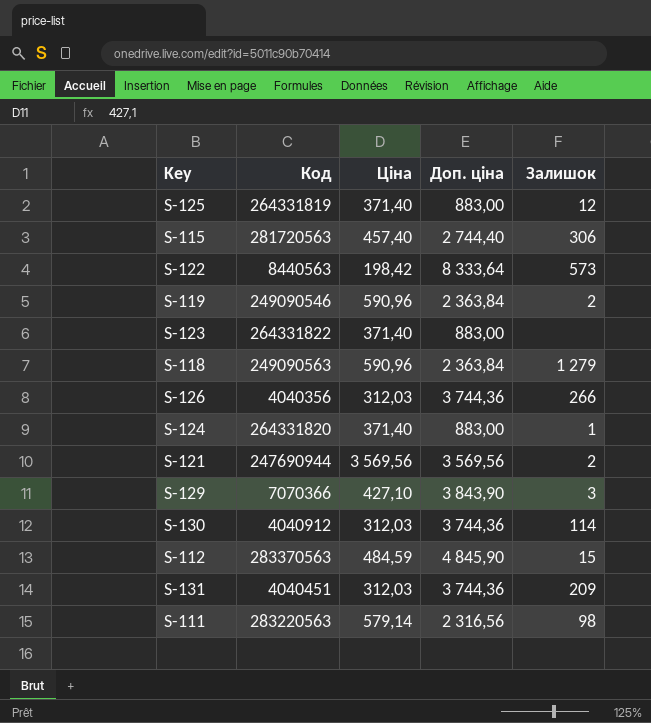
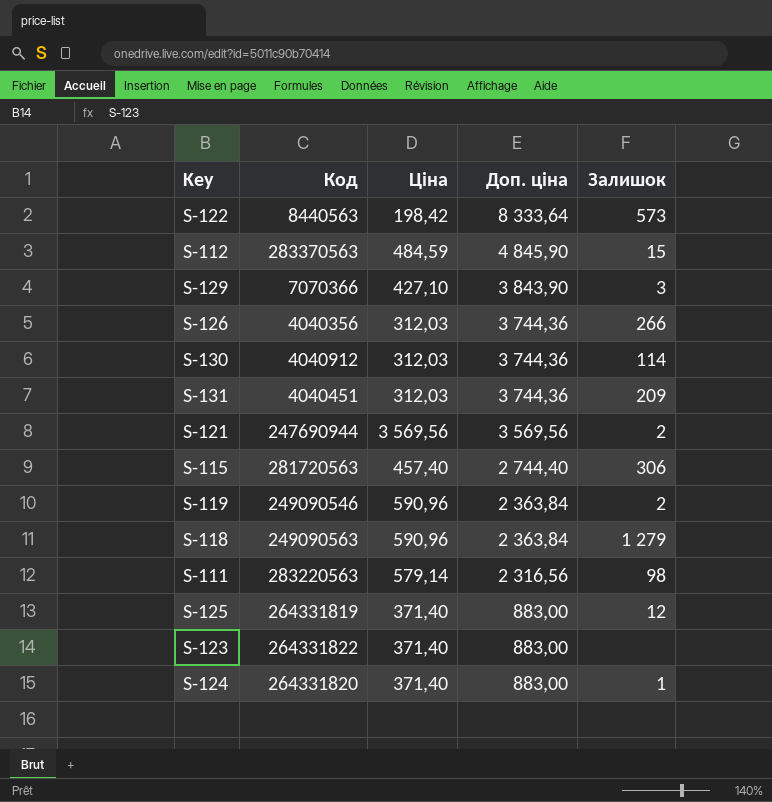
row order: none -> Доп. ціна descending

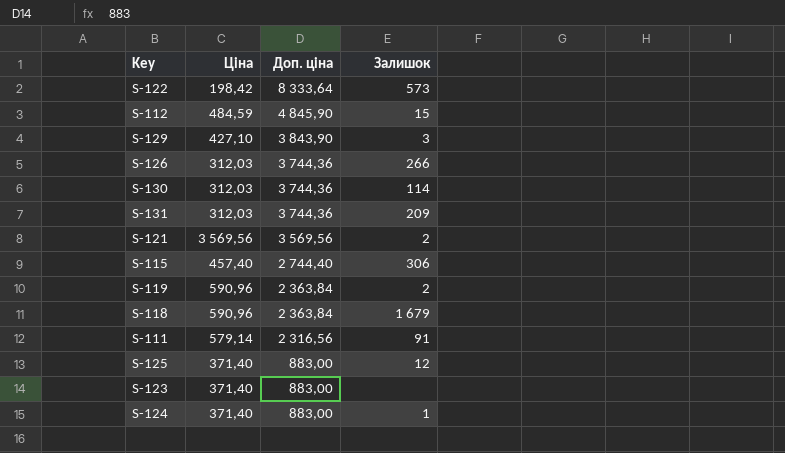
column Код | position: 2 -> none
S-118 | Залишок: 1 279 -> 1 679
S-111 | Залишок: 98 -> 91

